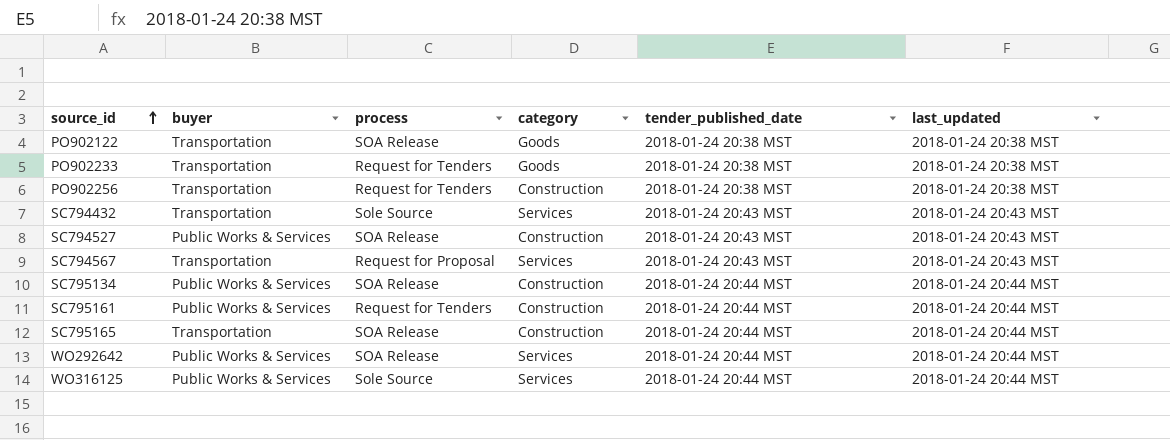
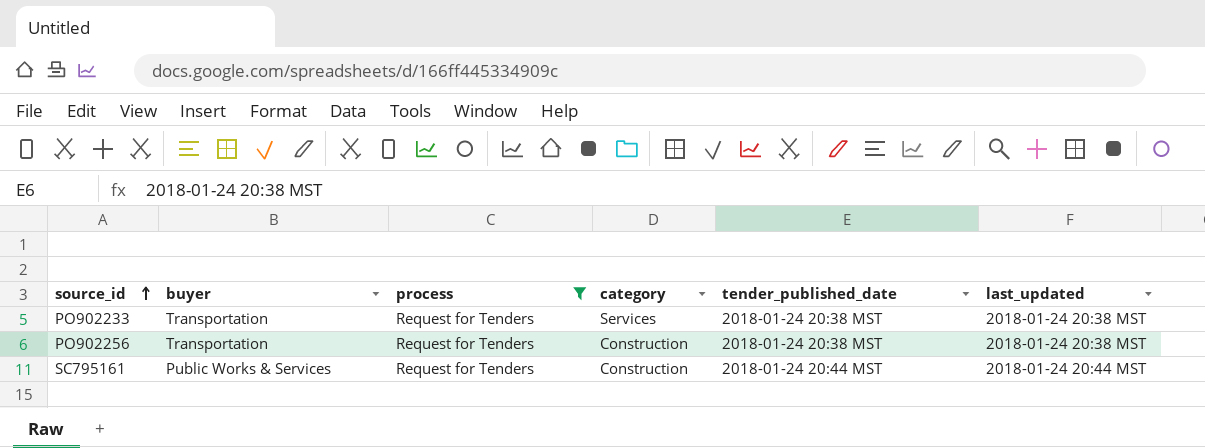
filter: none -> process = Request for Tenders
PO902233 | category: Goods -> Services

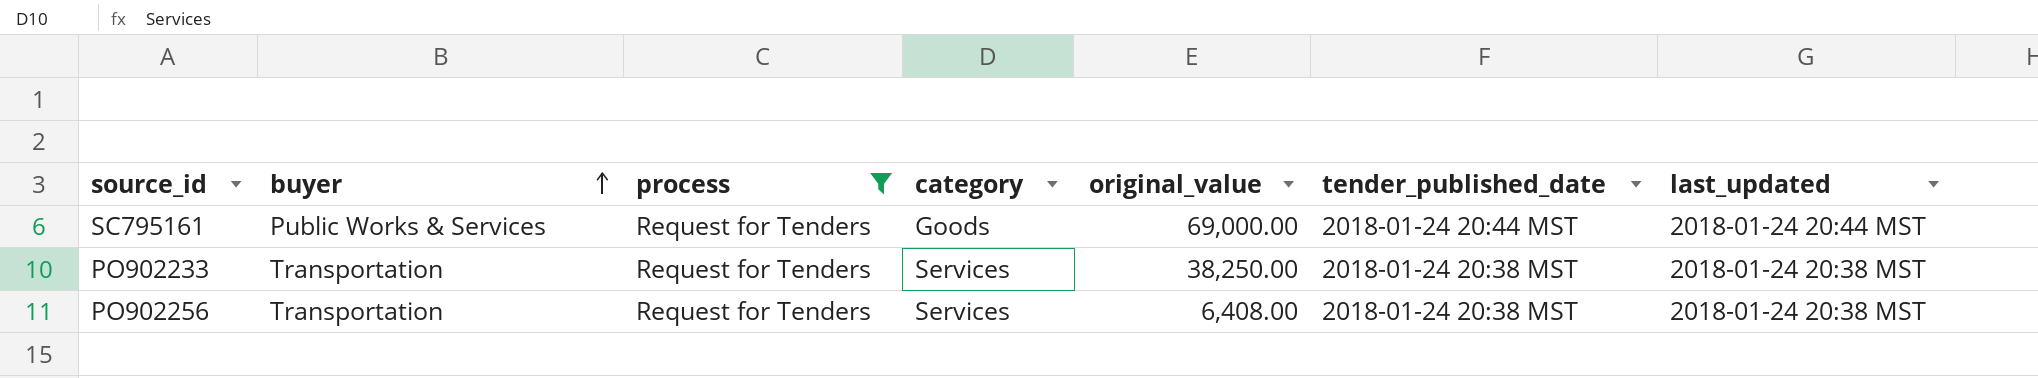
row order: source_id ascending -> buyer ascending
column original_value | position: none -> 5
SC795161 | category: Construction -> Goods
PO902256 | category: Construction -> Services

